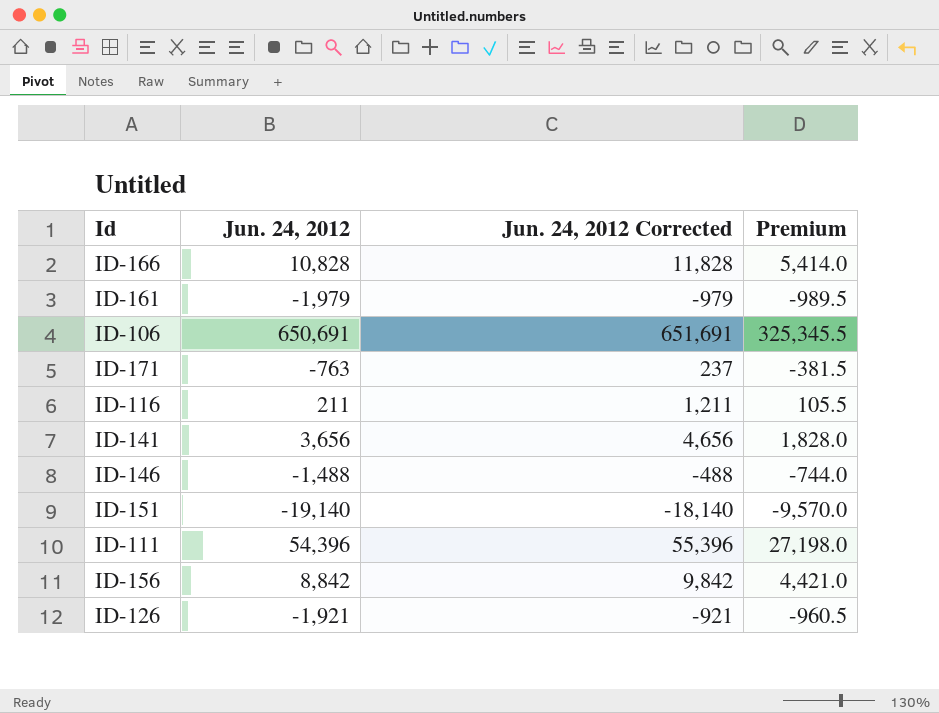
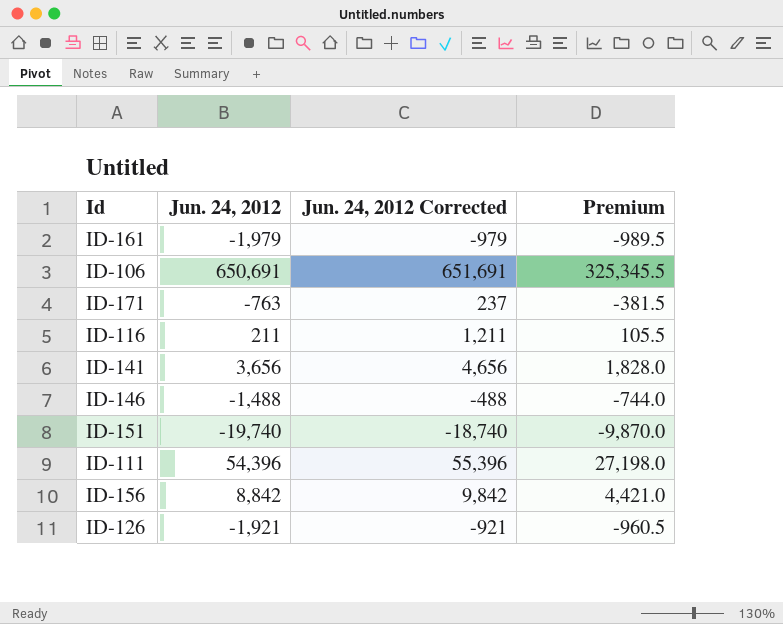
row ID-166: 10,828 | 11,828 | 5,414.0 -> none
ID-151 | Jun. 24, 2012: -19,140 -> -19,740
ID-151 | Jun. 24, 2012 Corrected: -18,140 -> -18,740
ID-151 | Premium: -9,570.0 -> -9,870.0

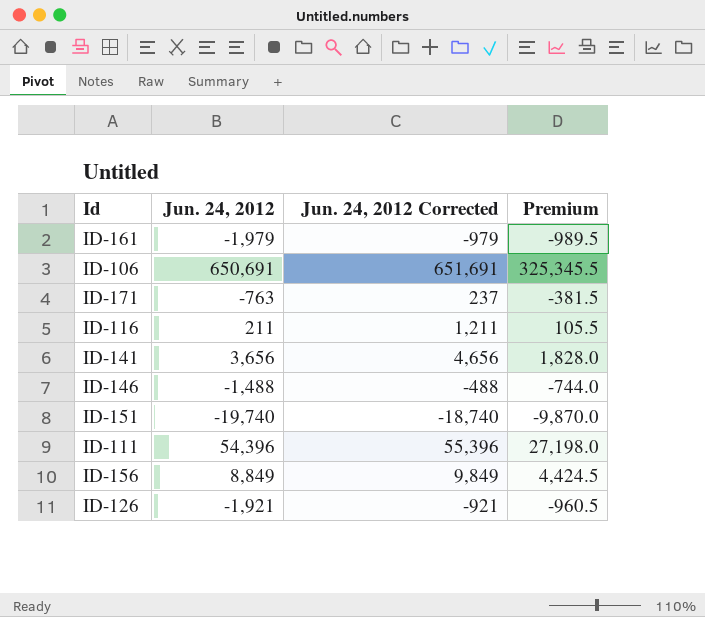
ID-156 | Jun. 24, 2012: 8,842 -> 8,849
ID-156 | Jun. 24, 2012 Corrected: 9,842 -> 9,849
ID-156 | Premium: 4,421.0 -> 4,424.5

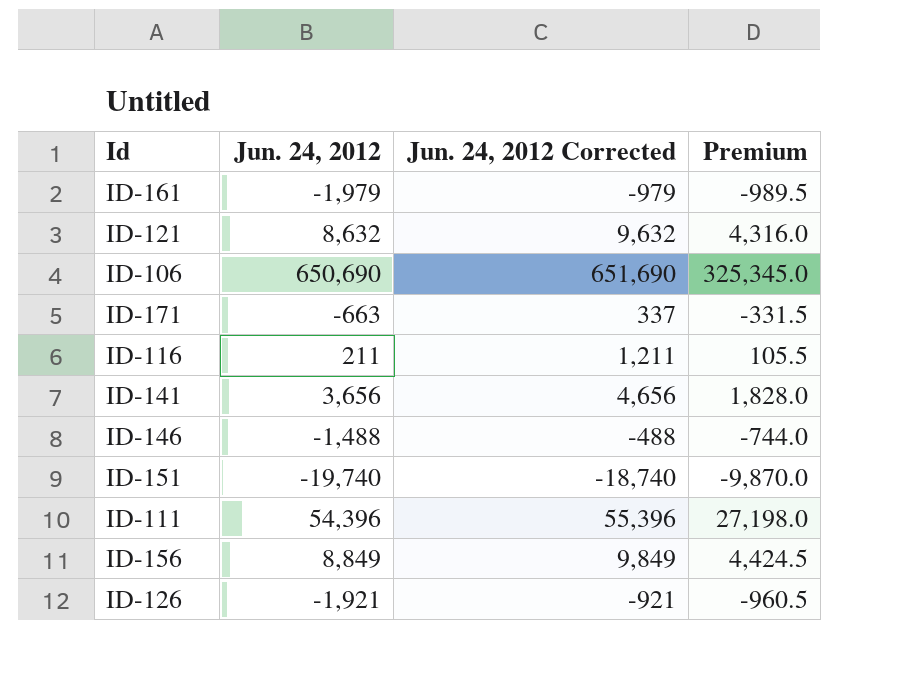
row ID-121: none -> 8,632 | 9,632 | 4,316.0
ID-106 | Jun. 24, 2012: 650,691 -> 650,690
ID-106 | Jun. 24, 2012 Corrected: 651,691 -> 651,690
ID-106 | Premium: 325,345.5 -> 325,345.0
ID-171 | Jun. 24, 2012: -763 -> -663
ID-171 | Jun. 24, 2012 Corrected: 237 -> 337
ID-171 | Premium: -381.5 -> -331.5

